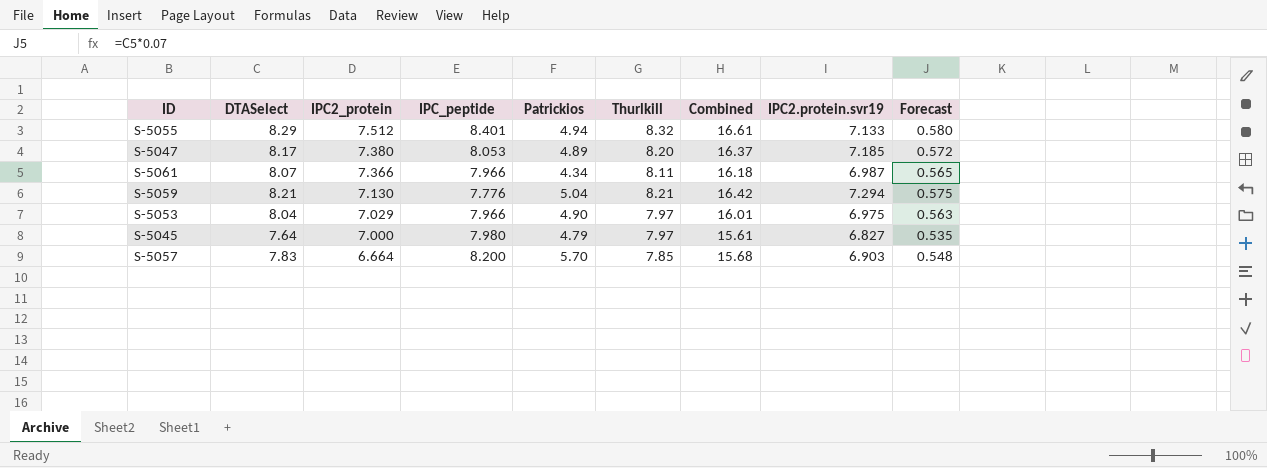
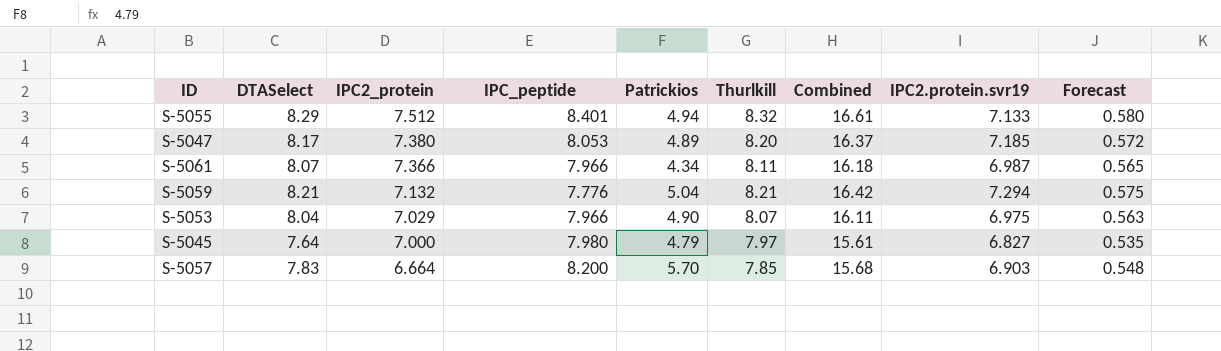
S-5059 | IPC2_protein: 7.130 -> 7.132
S-5053 | Thurlkill: 7.97 -> 8.07
S-5053 | Combined: 16.01 -> 16.11

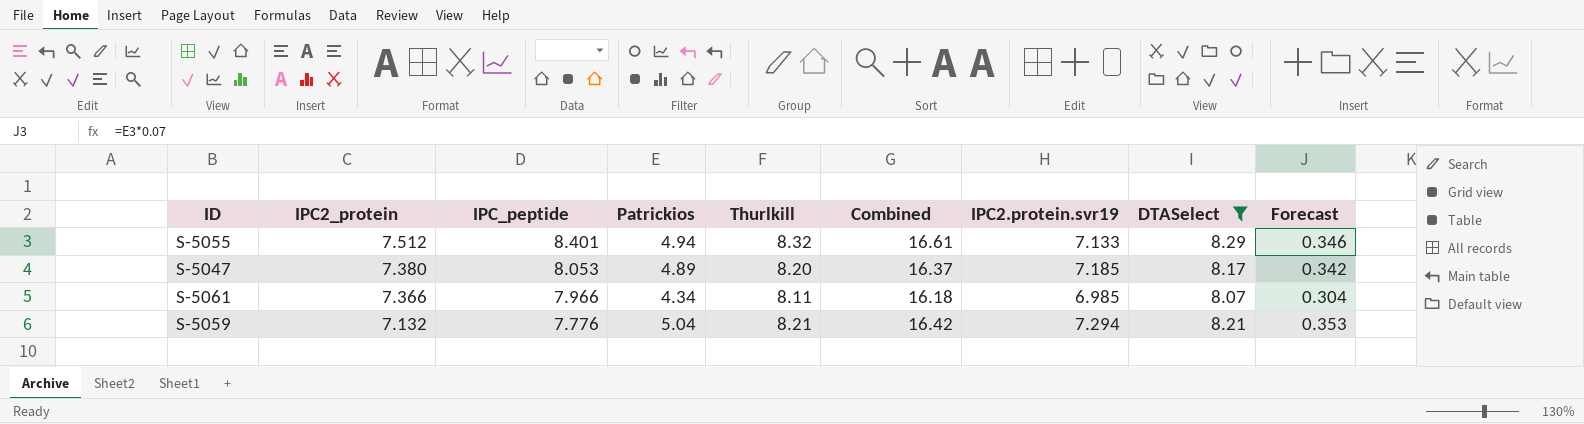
filter: none -> DTASelect >= 8.07
column DTASelect | position: 2 -> 8
column Forecast | formula: [DTASelect] * 0.07 -> [Patrickios] * 0.07
S-5061 | IPC2.protein.svr19: 6.987 -> 6.985

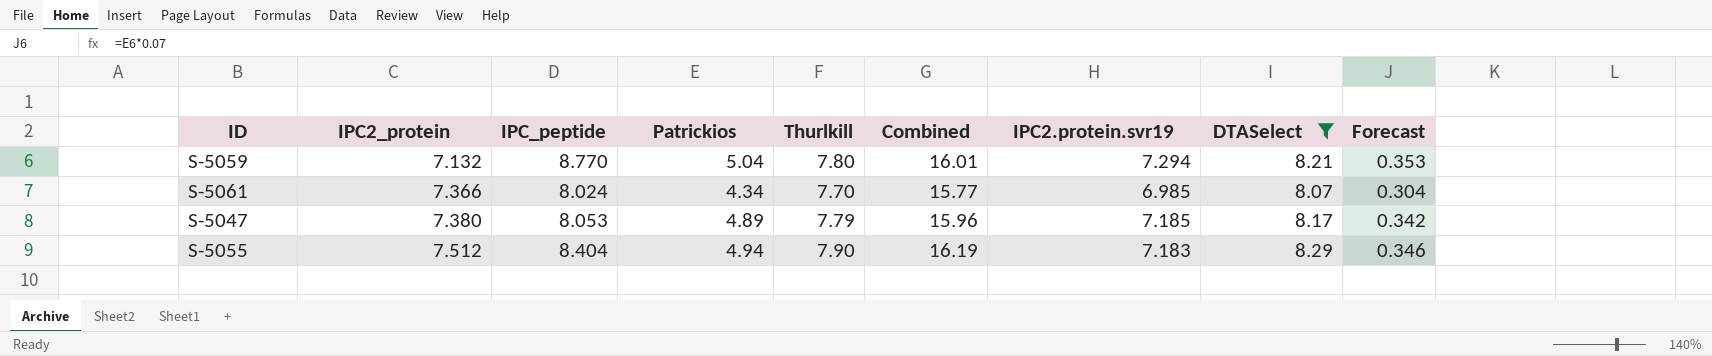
row order: IPC2_protein descending -> IPC2_protein ascending
S-5059 | IPC_peptide: 7.776 -> 8.770
S-5059 | Thurlkill: 8.21 -> 7.80
S-5059 | Combined: 16.42 -> 16.01
S-5061 | IPC_peptide: 7.966 -> 8.024
S-5061 | Thurlkill: 8.11 -> 7.70
S-5061 | Combined: 16.18 -> 15.77
S-5047 | Thurlkill: 8.20 -> 7.79
S-5047 | Combined: 16.37 -> 15.96
S-5055 | IPC_peptide: 8.401 -> 8.404
S-5055 | Thurlkill: 8.32 -> 7.90
S-5055 | Combined: 16.61 -> 16.19
S-5055 | IPC2.protein.svr19: 7.133 -> 7.183

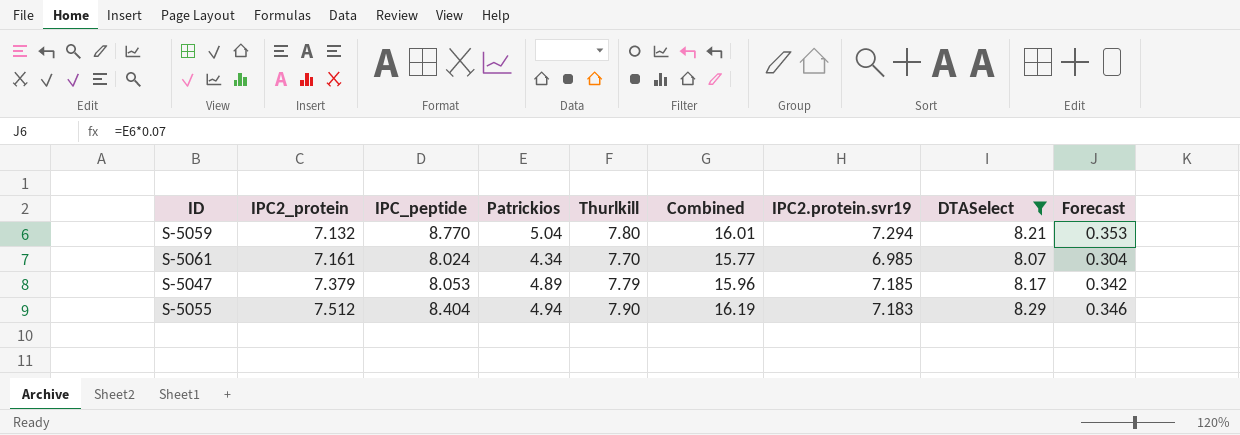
S-5061 | IPC2_protein: 7.366 -> 7.161
S-5047 | IPC2_protein: 7.380 -> 7.379

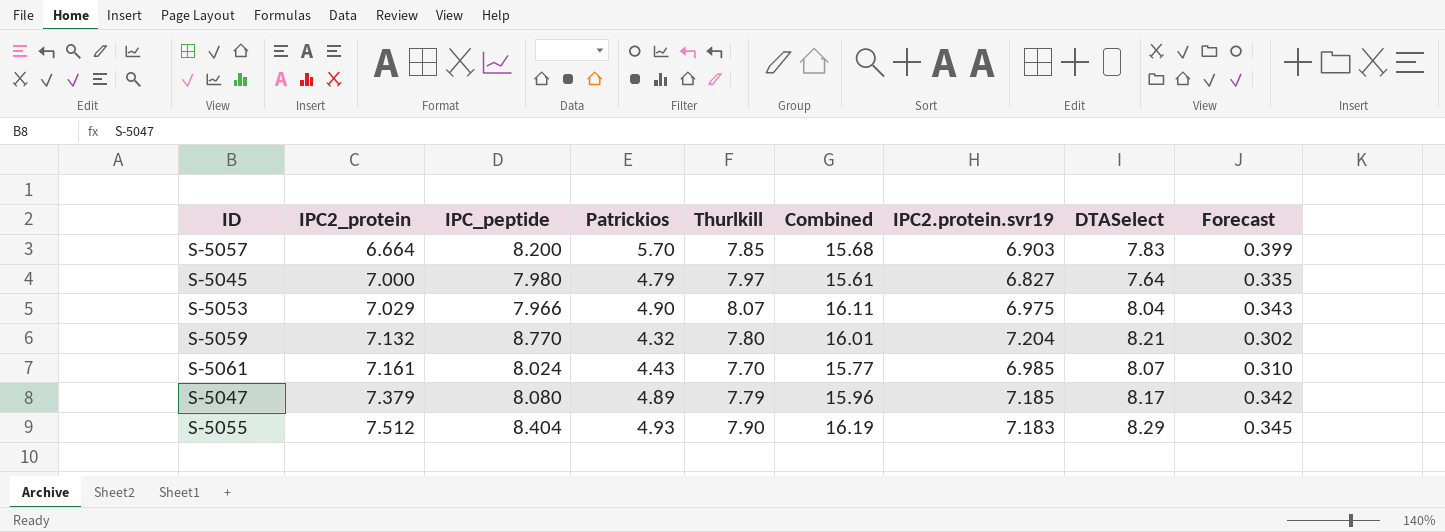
filter: DTASelect >= 8.07 -> none
S-5059 | Patrickios: 5.04 -> 4.32
S-5059 | IPC2.protein.svr19: 7.294 -> 7.204
S-5059 | Forecast: 0.353 -> 0.302
S-5061 | Patrickios: 4.34 -> 4.43
S-5061 | Forecast: 0.304 -> 0.310
S-5047 | IPC_peptide: 8.053 -> 8.080
S-5055 | Patrickios: 4.94 -> 4.93
S-5055 | Forecast: 0.346 -> 0.345

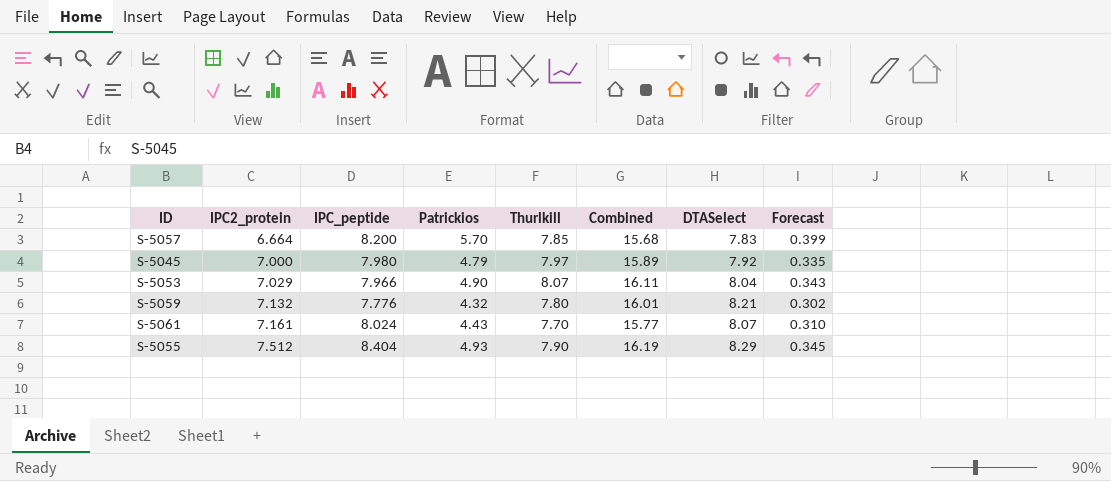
column IPC2.protein.svr19 | position: 7 -> none
row S-5047: 7.379 | 8.080 | 4.89 | 7.79 | 15.96 | 7.185 | 8.17 | 0.342 -> none
S-5045 | Combined: 15.61 -> 15.89
S-5045 | DTASelect: 7.64 -> 7.92
S-5059 | IPC_peptide: 8.770 -> 7.776

